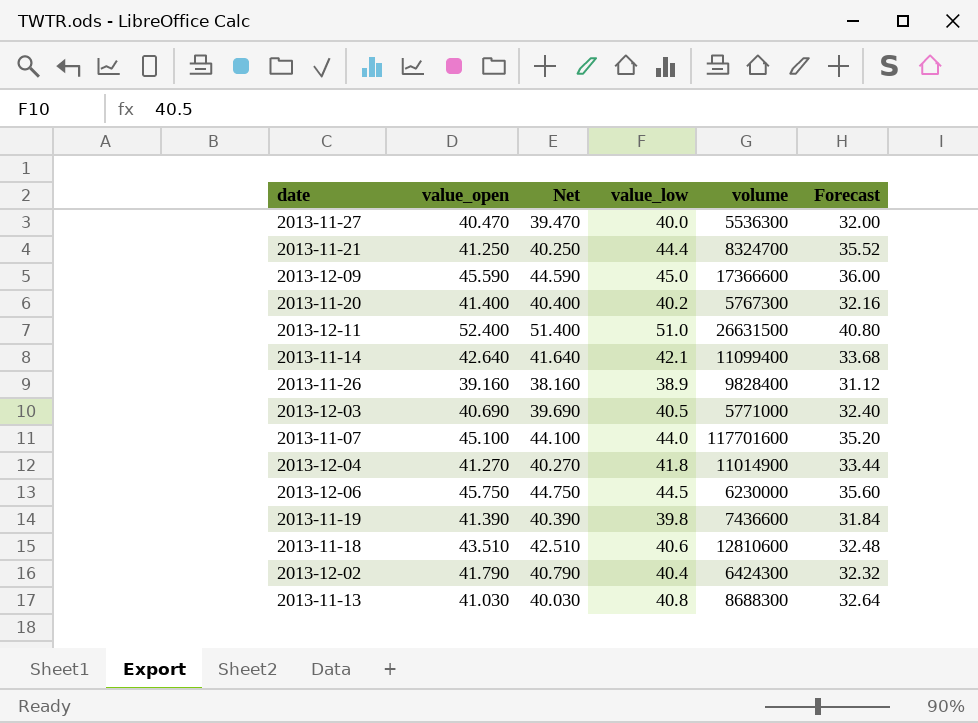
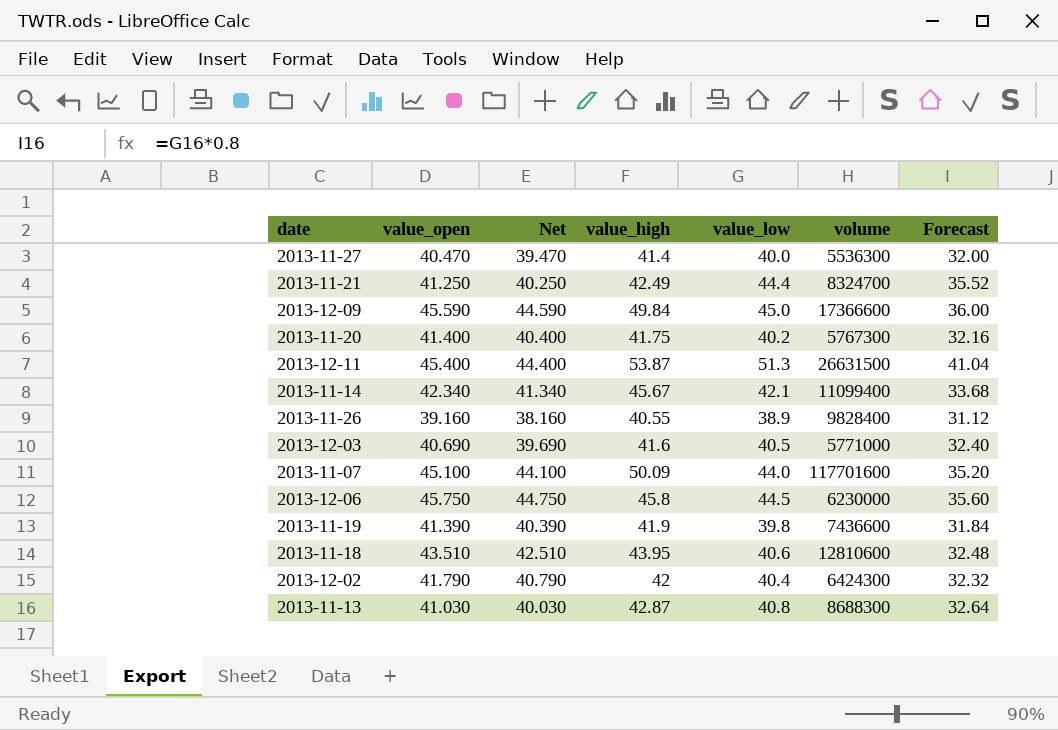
column value_high | position: none -> 4
row 2013-12-04: 41.270 | 40.270 | 41.8 | 11014900 | 33.44 -> none
2013-12-11 | value_open: 52.400 -> 45.400
2013-12-11 | Net: 51.400 -> 44.400
2013-12-11 | value_low: 51.0 -> 51.3
2013-12-11 | Forecast: 40.80 -> 41.04
2013-11-14 | value_open: 42.640 -> 42.340
2013-11-14 | Net: 41.640 -> 41.340

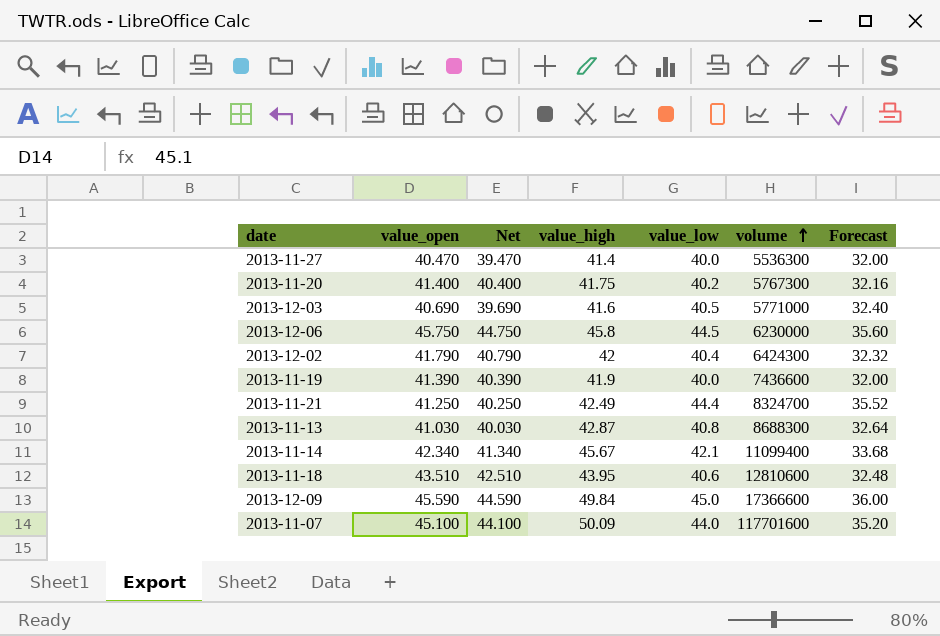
row order: none -> volume ascending
row 2013-12-11: 45.400 | 44.400 | 53.87 | 51.3 | 26631500 | 41.04 -> none
row 2013-11-26: 39.160 | 38.160 | 40.55 | 38.9 | 9828400 | 31.12 -> none
2013-11-19 | value_low: 39.8 -> 40.0
2013-11-19 | Forecast: 31.84 -> 32.00

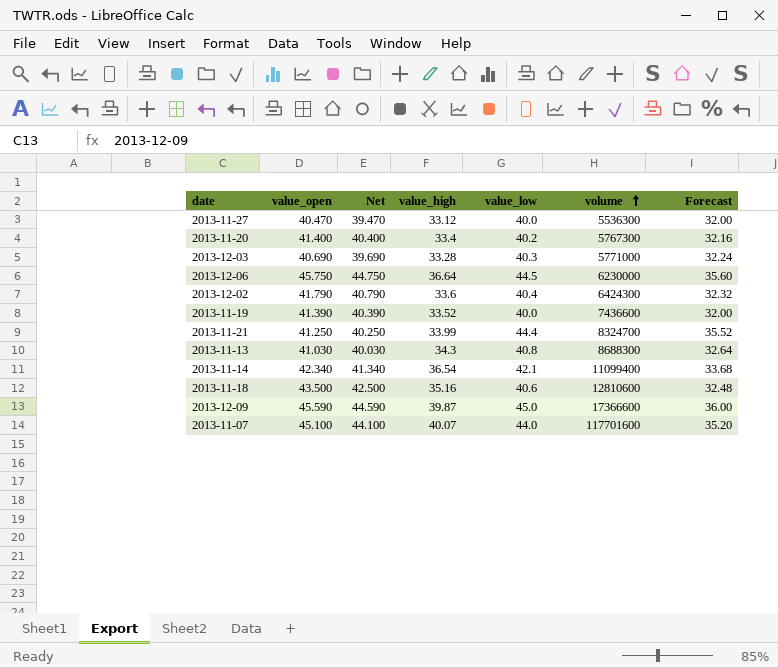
2013-11-27 | value_high: 41.4 -> 33.12
2013-11-20 | value_high: 41.75 -> 33.4
2013-12-03 | value_high: 41.6 -> 33.28
2013-12-03 | value_low: 40.5 -> 40.3
2013-12-03 | Forecast: 32.40 -> 32.24
2013-12-06 | value_high: 45.8 -> 36.64
2013-12-02 | value_high: 42 -> 33.6
2013-11-19 | value_high: 41.9 -> 33.52
2013-11-21 | value_high: 42.49 -> 33.99
2013-11-13 | value_high: 42.87 -> 34.3
2013-11-14 | value_high: 45.67 -> 36.54
2013-11-18 | value_open: 43.510 -> 43.500
2013-11-18 | Net: 42.510 -> 42.500
2013-11-18 | value_high: 43.95 -> 35.16
2013-12-09 | value_high: 49.84 -> 39.87
2013-11-07 | value_high: 50.09 -> 40.07

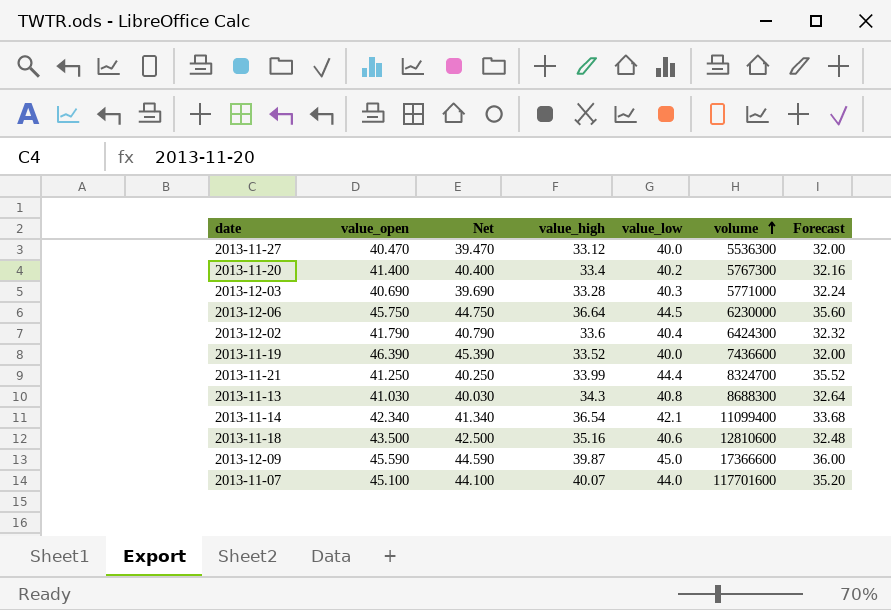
2013-11-19 | value_open: 41.390 -> 46.390
2013-11-19 | Net: 40.390 -> 45.390

